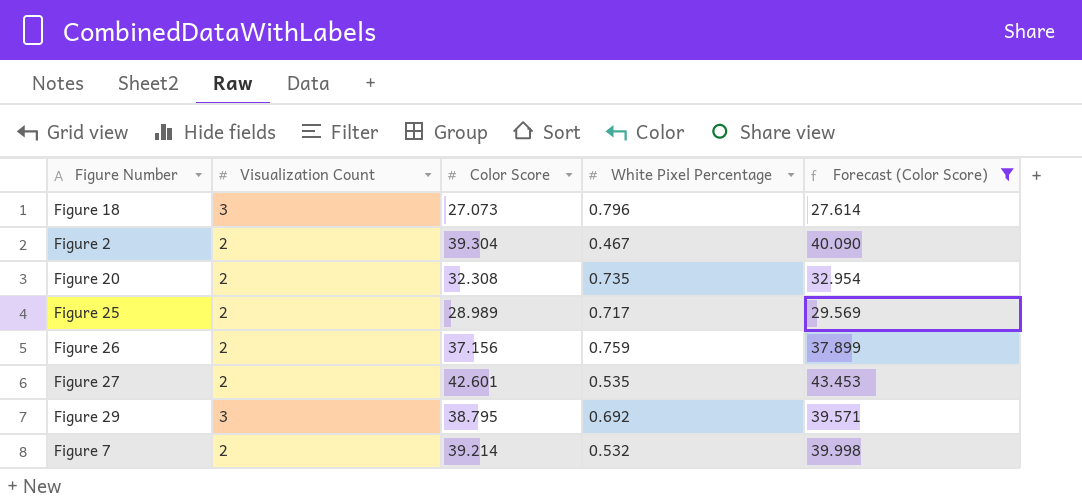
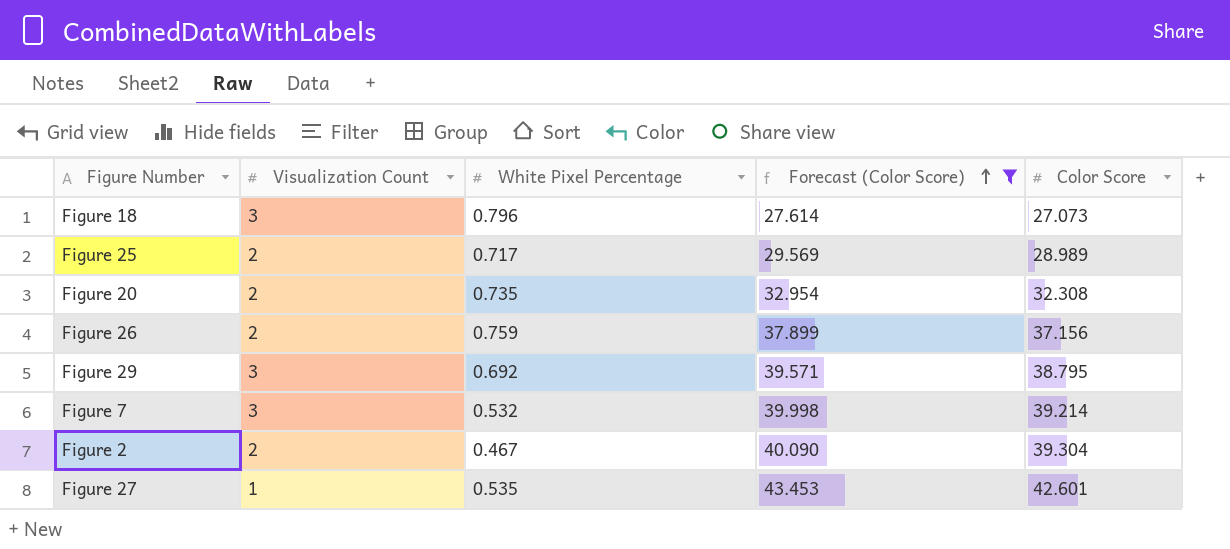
row order: none -> Forecast (Color Score) ascending
column Color Score | position: 3 -> 5
Figure 7 | Visualization Count: 2 -> 3
Figure 27 | Visualization Count: 2 -> 1

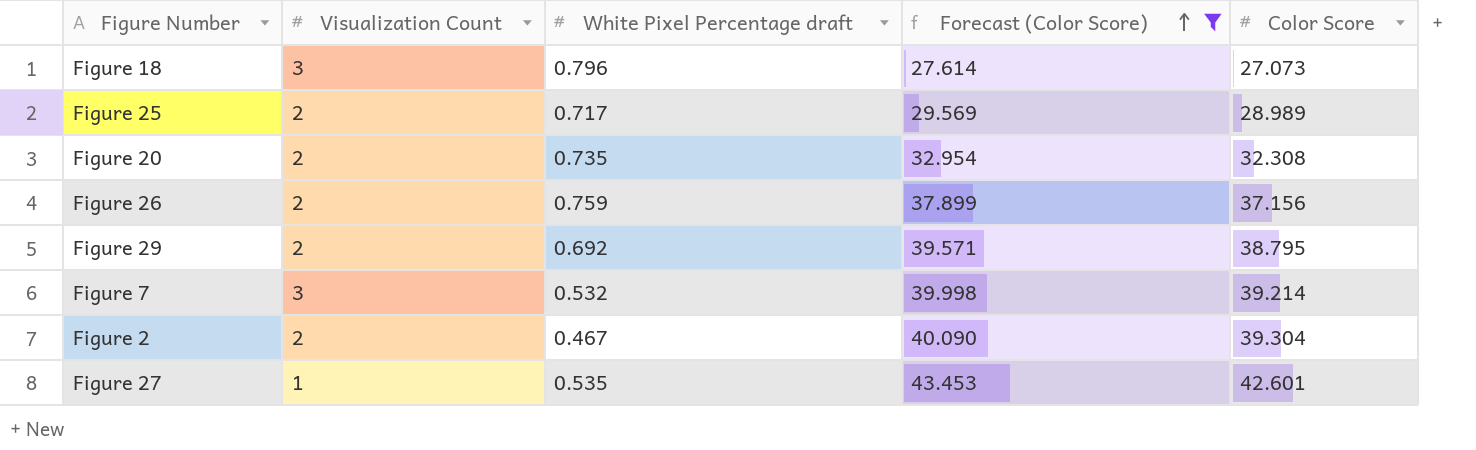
column name: White Pixel Percentage -> White Pixel Percentage draft
Figure 29 | Visualization Count: 3 -> 2

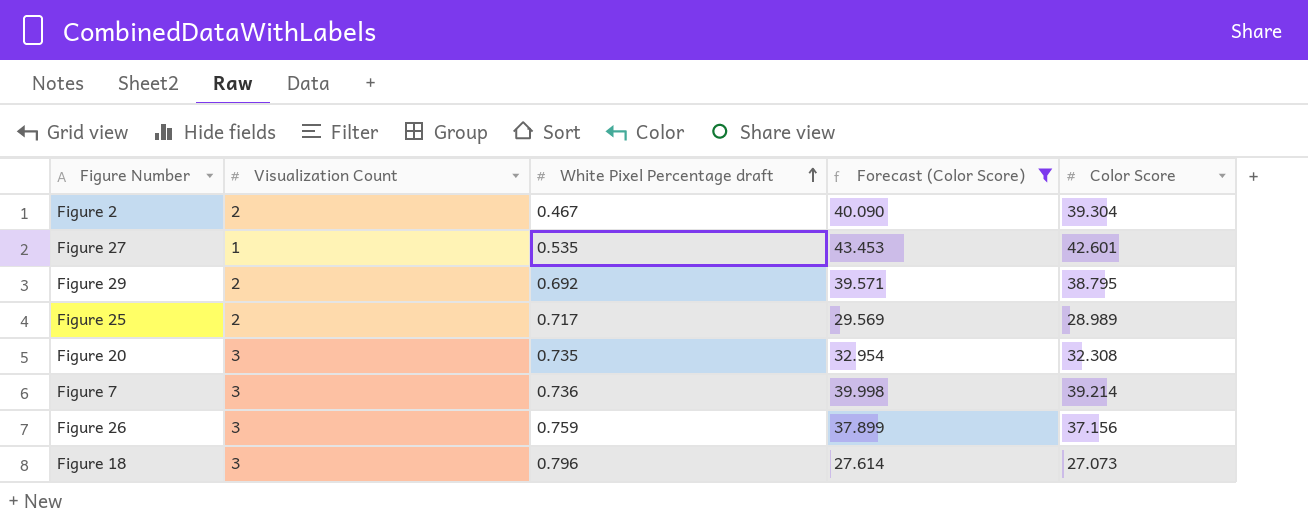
row order: Forecast (Color Score) ascending -> White Pixel Percentage draft ascending
Figure 20 | Visualization Count: 2 -> 3
Figure 7 | White Pixel Percentage draft: 0.532 -> 0.736
Figure 26 | Visualization Count: 2 -> 3

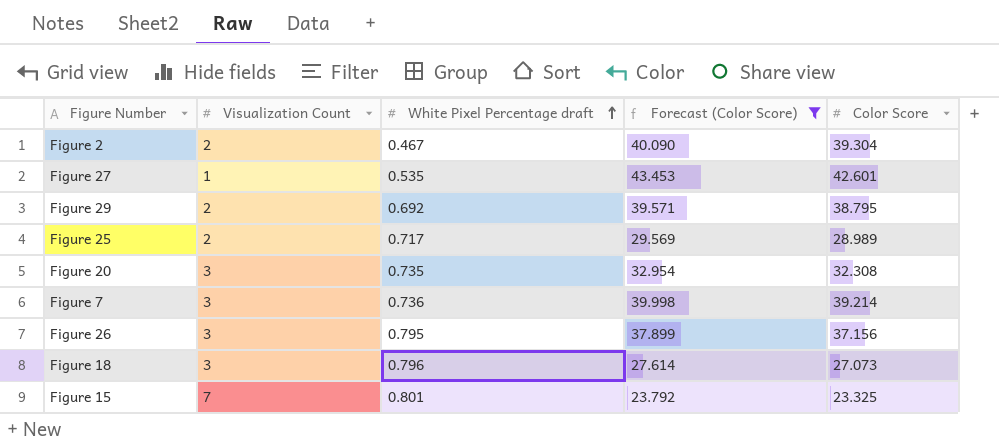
Figure 26 | White Pixel Percentage draft: 0.759 -> 0.795
row Figure 15: none -> 7 | 0.801 | 23.792 | 23.325

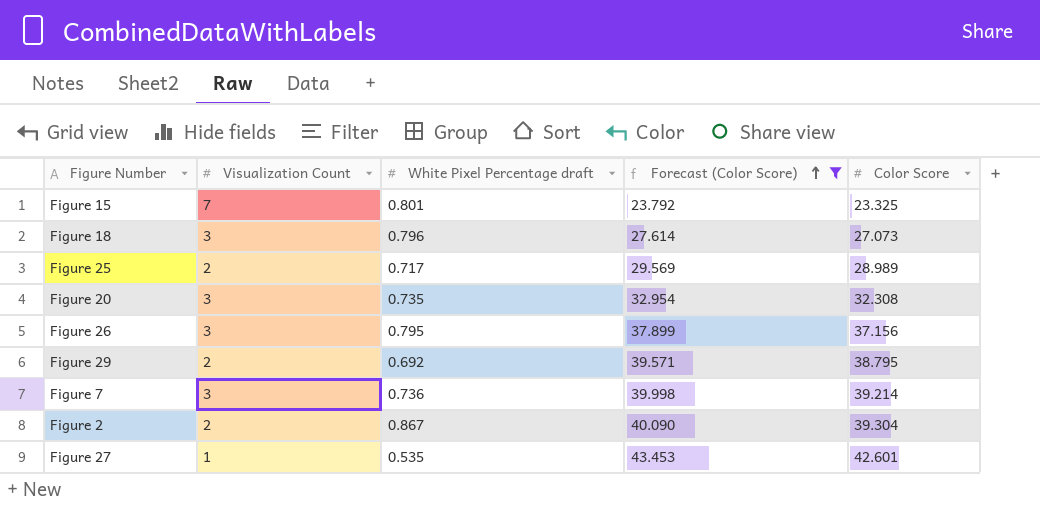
row order: White Pixel Percentage draft ascending -> Forecast (Color Score) ascending
Figure 2 | White Pixel Percentage draft: 0.467 -> 0.867

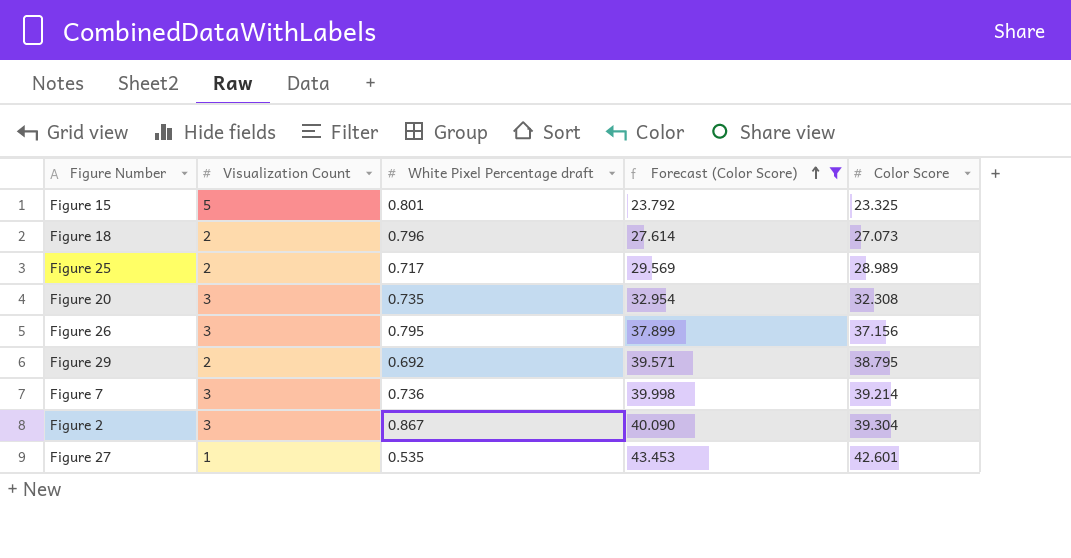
Figure 15 | Visualization Count: 7 -> 5
Figure 18 | Visualization Count: 3 -> 2
Figure 2 | Visualization Count: 2 -> 3

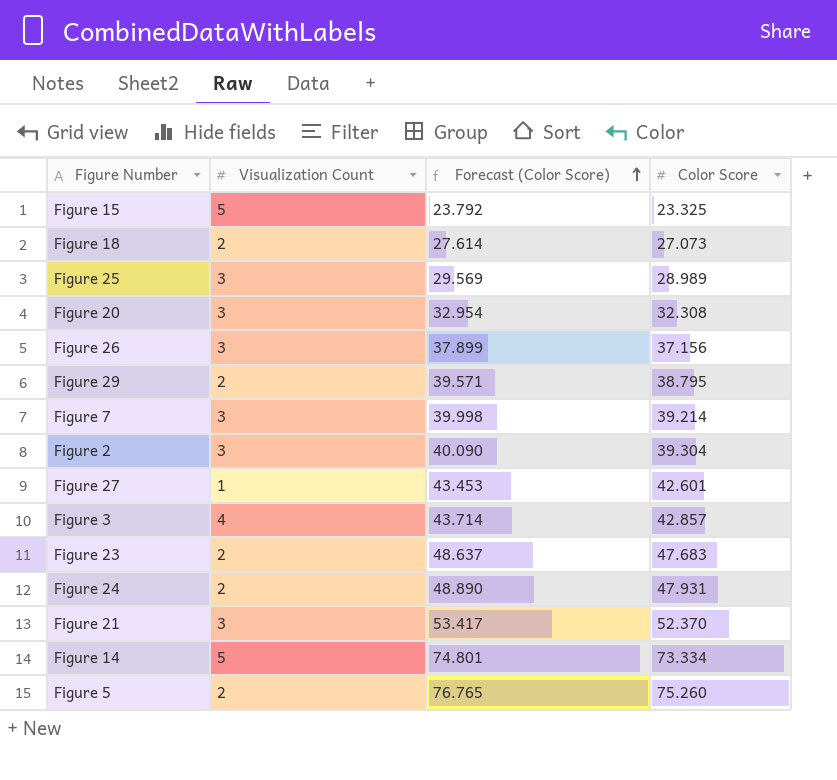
filter: Forecast (Color Score) <= 43.453 -> none
column White Pixel Percentage draft | position: 3 -> none
Figure 25 | Visualization Count: 2 -> 3

